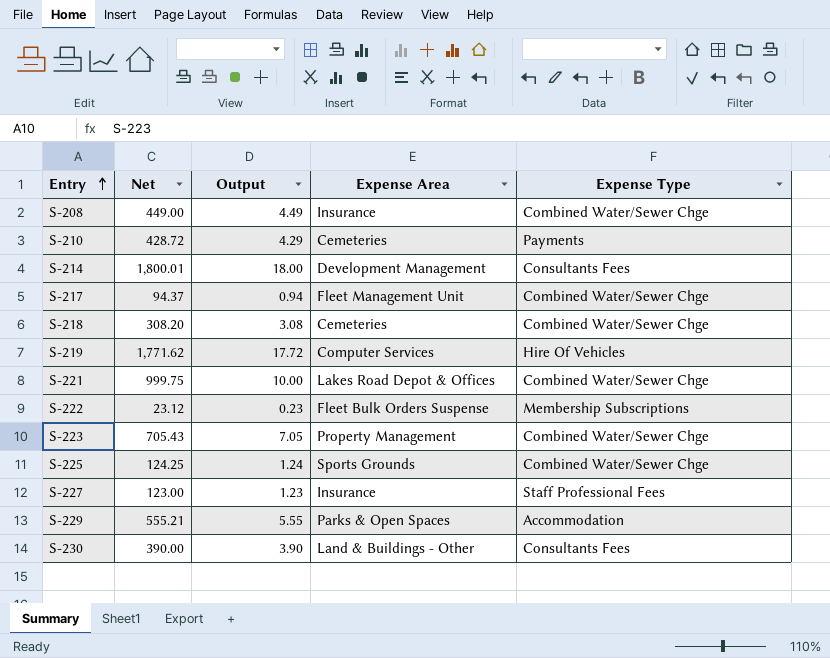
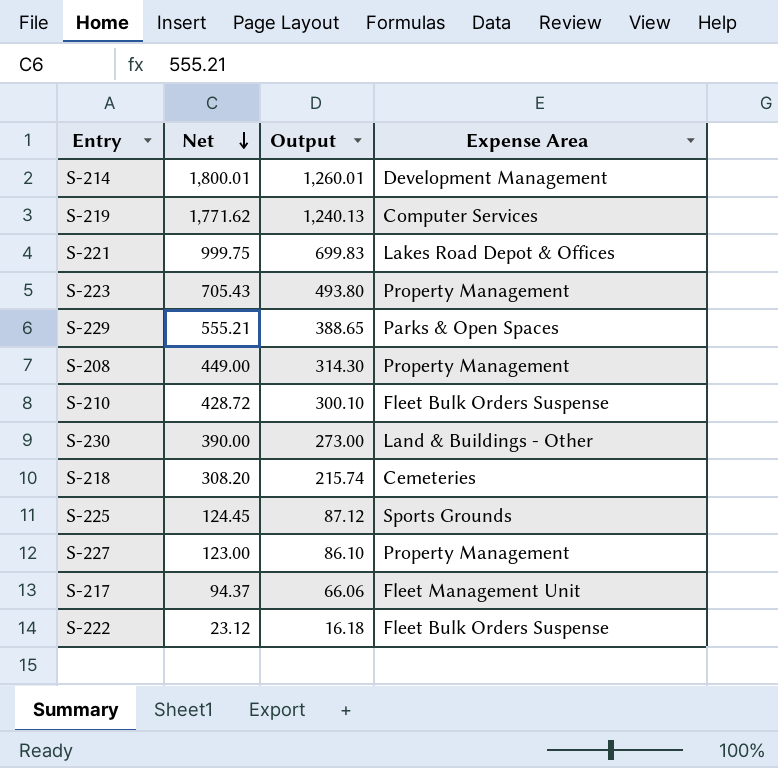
row order: Entry ascending -> Net descending
column Expense Type | position: 5 -> none
column Output | formula: [Net] * 0.01 -> [Net] * 0.7
S-208 | Expense Area: Insurance -> Property Management
S-210 | Expense Area: Cemeteries -> Fleet Bulk Orders Suspense
S-225 | Net: 124.25 -> 124.45
S-227 | Expense Area: Insurance -> Property Management

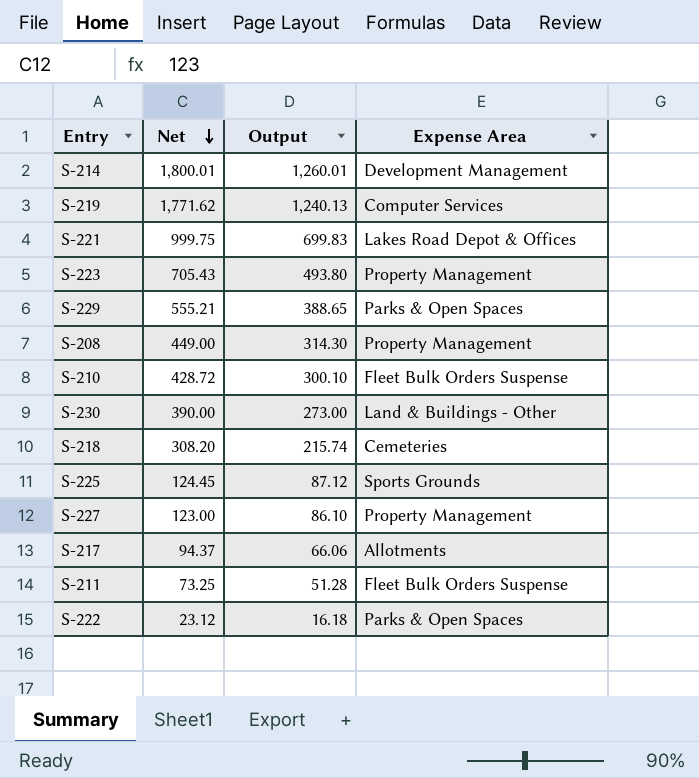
S-217 | Expense Area: Fleet Management Unit -> Allotments
row S-211: none -> 73.25 | 51.28 | Fleet Bulk Orders Suspense
S-222 | Expense Area: Fleet Bulk Orders Suspense -> Parks & Open Spaces

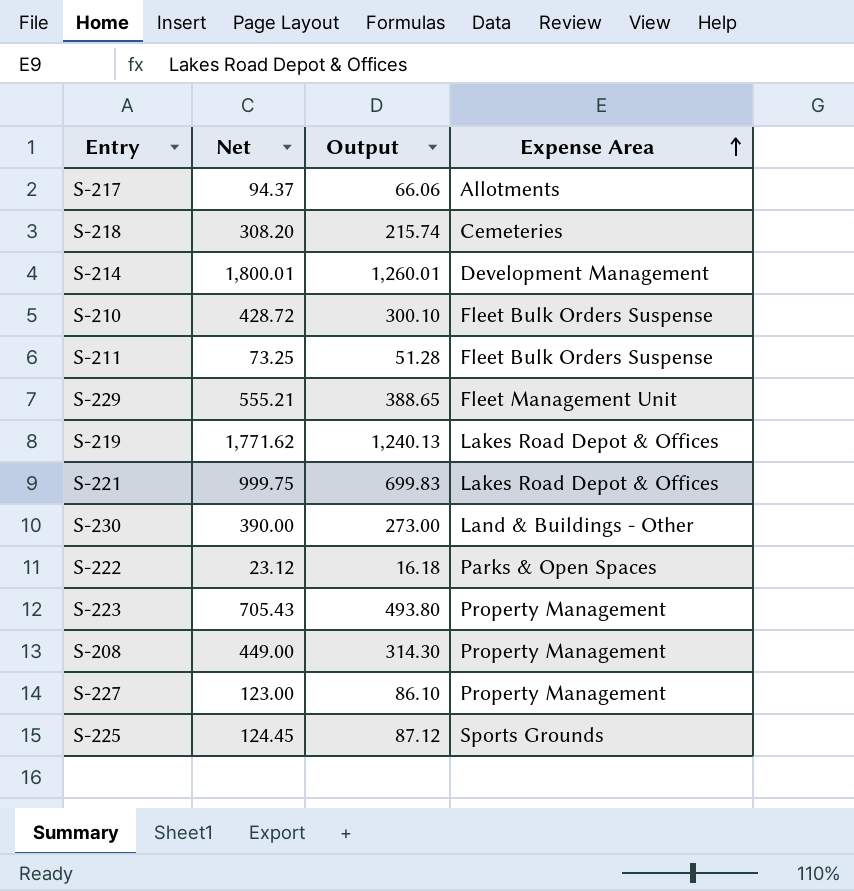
row order: Net descending -> Expense Area ascending
S-229 | Expense Area: Parks & Open Spaces -> Fleet Management Unit
S-219 | Expense Area: Computer Services -> Lakes Road Depot & Offices

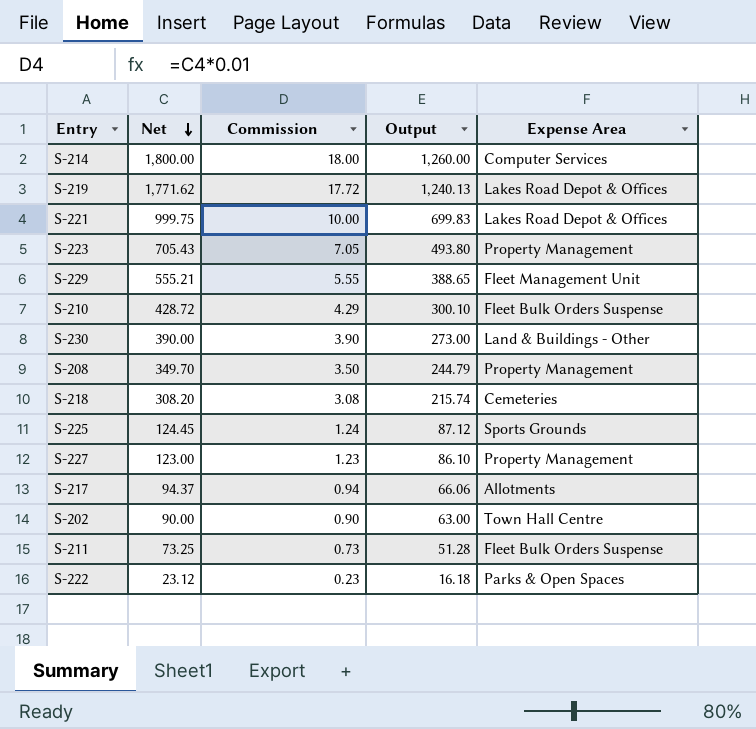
row order: Expense Area ascending -> Net descending
column Commission | formula: none -> [Net] * 0.01
S-214 | Net: 1,800.01 -> 1,800.00
S-214 | Output: 1,260.01 -> 1,260.00
S-214 | Expense Area: Development Management -> Computer Services
S-208 | Net: 449.00 -> 349.70
S-208 | Output: 314.30 -> 244.79
row S-202: none -> 90.00 | 0.90 | 63.00 | Town Hall Centre

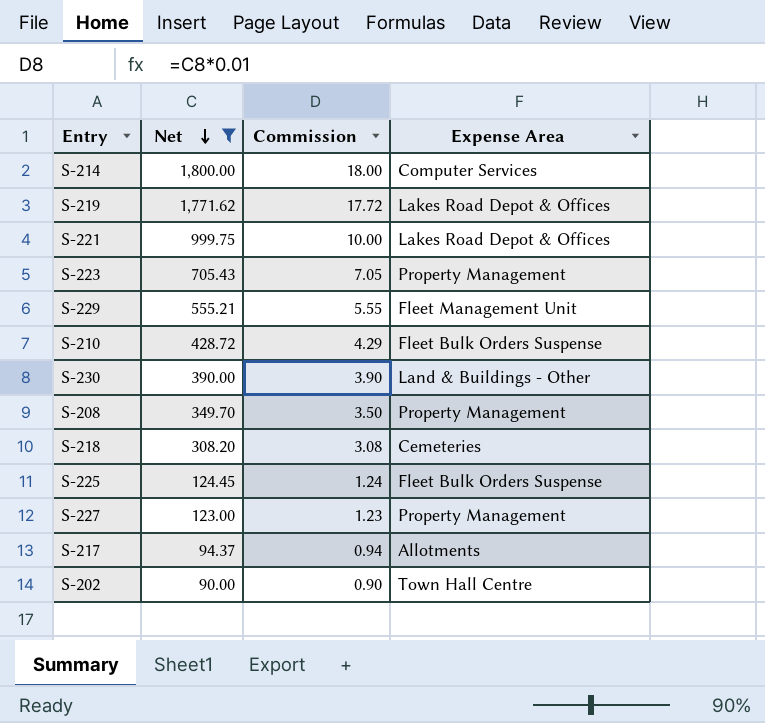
filter: none -> Net >= 90.00
column Output | formula: [Net] * 0.7 -> none
S-225 | Expense Area: Sports Grounds -> Fleet Bulk Orders Suspense

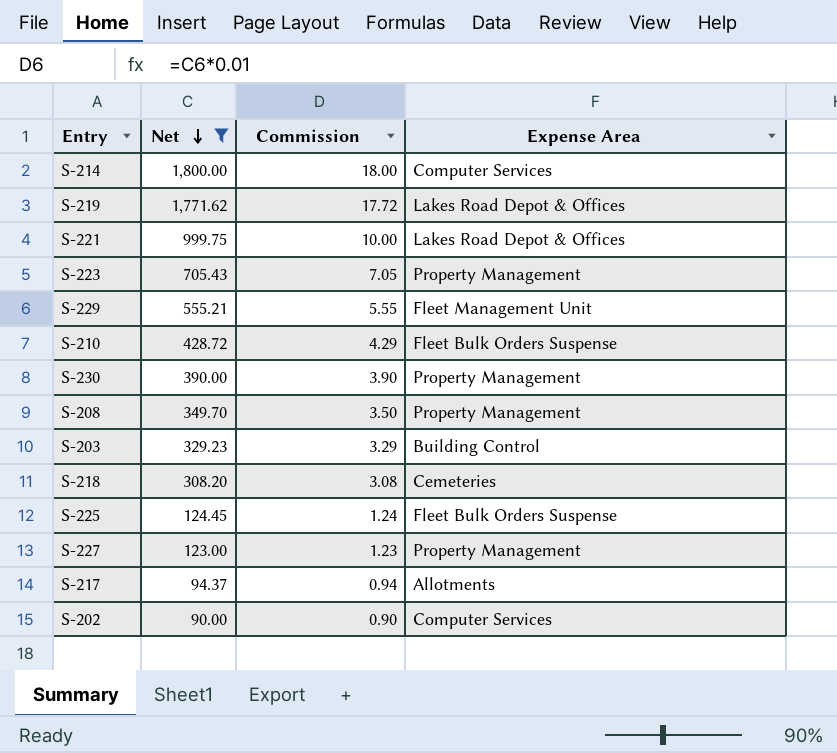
S-230 | Expense Area: Land & Buildings - Other -> Property Management
row S-203: none -> 329.23 | 3.29 | Building Control
S-202 | Expense Area: Town Hall Centre -> Computer Services

